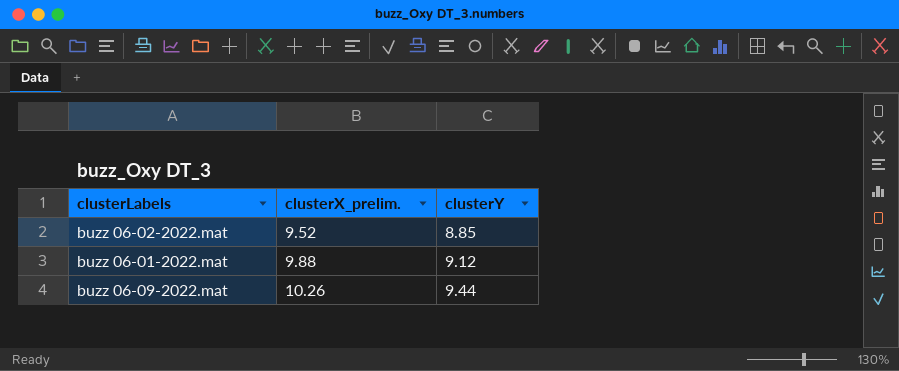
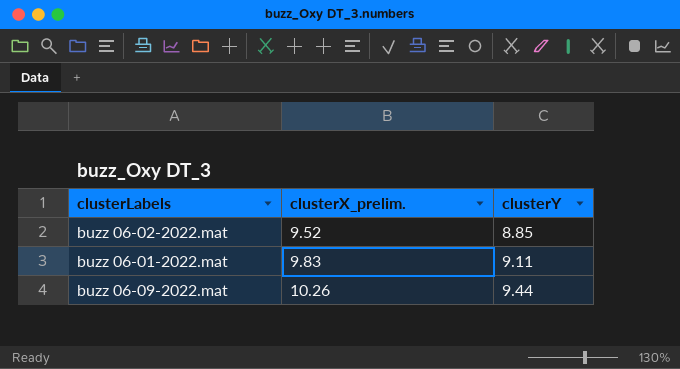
buzz 06-01-2022.mat | clusterX_prelim.: 9.88 -> 9.83
buzz 06-01-2022.mat | clusterY: 9.12 -> 9.11

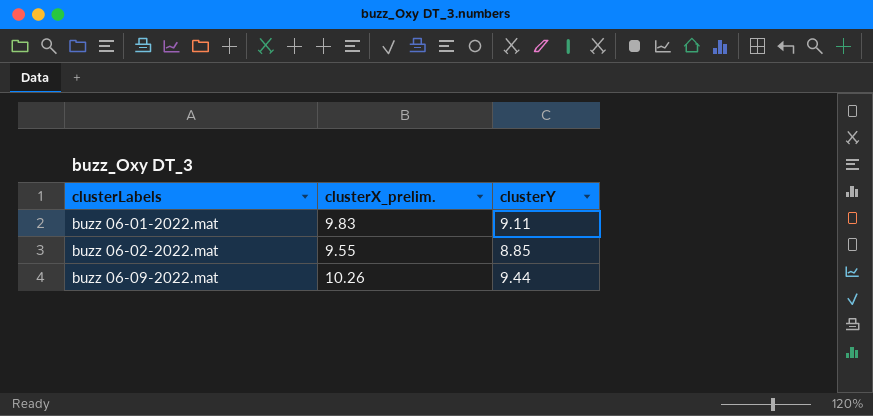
row order: clusterX_prelim. ascending -> clusterLabels ascending
buzz 06-02-2022.mat | clusterX_prelim.: 9.52 -> 9.55

